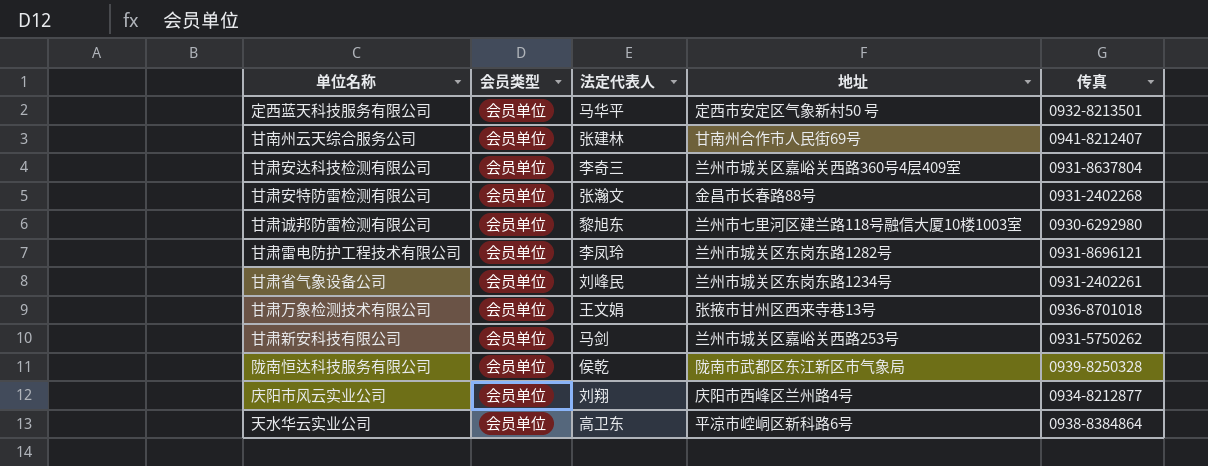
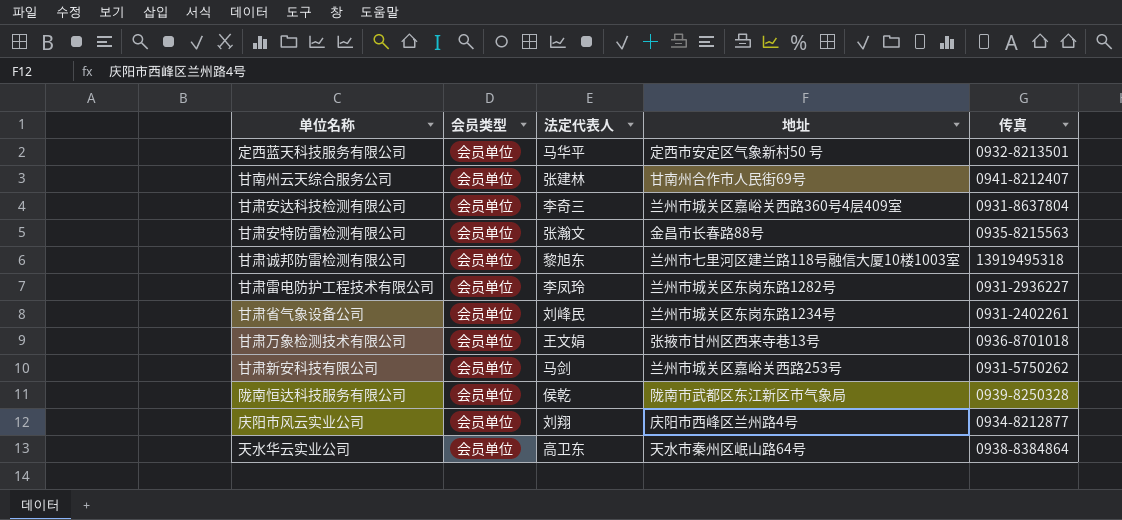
甘肃安特防雷检测有限公司 | 传真: 0931-2402268 -> 0935-8215563
甘肃诚邦防雷检测有限公司 | 传真: 0930-6292980 -> 13919495318
甘肃雷电防护工程技术有限公司 | 传真: 0931-8696121 -> 0931-2936227
天水华云实业公司 | 地址: 平凉市崆峒区新科路6号 -> 天水市秦州区岷山路64号

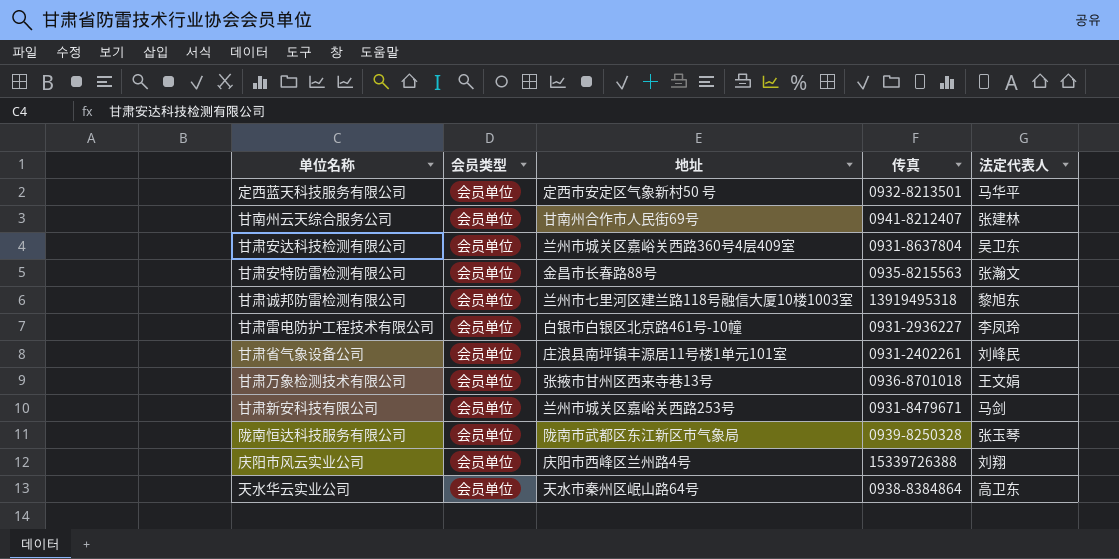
column 法定代表人 | position: 3 -> 5
甘肃安达科技检测有限公司 | 法定代表人: 李奇三 -> 吴卫东
甘肃雷电防护工程技术有限公司 | 地址: 兰州市城关区东岗东路1282号 -> 白银市白银区北京路461号-10幢
甘肃省气象设备公司 | 地址: 兰州市城关区东岗东路1234号 -> 庄浪县南坪镇丰源居11号楼1单元101室
甘肃新安科技有限公司 | 传真: 0931-5750262 -> 0931-8479671
陇南恒达科技服务有限公司 | 法定代表人: 侯乾 -> 张玉琴
庆阳市风云实业公司 | 传真: 0934-8212877 -> 15339726388

